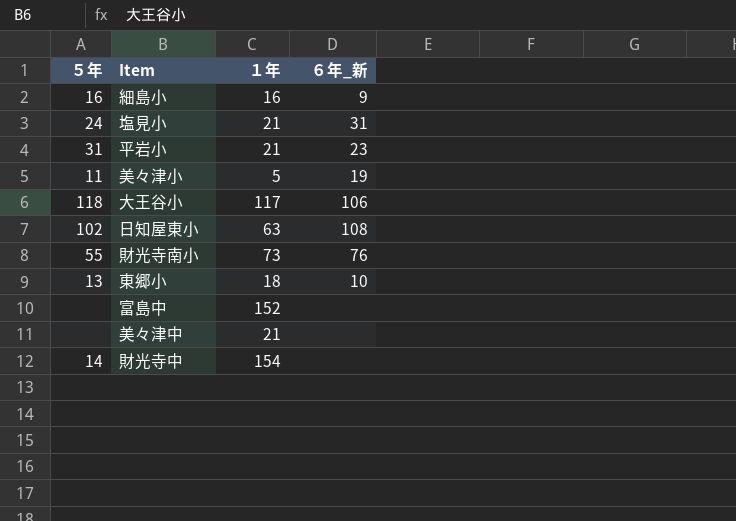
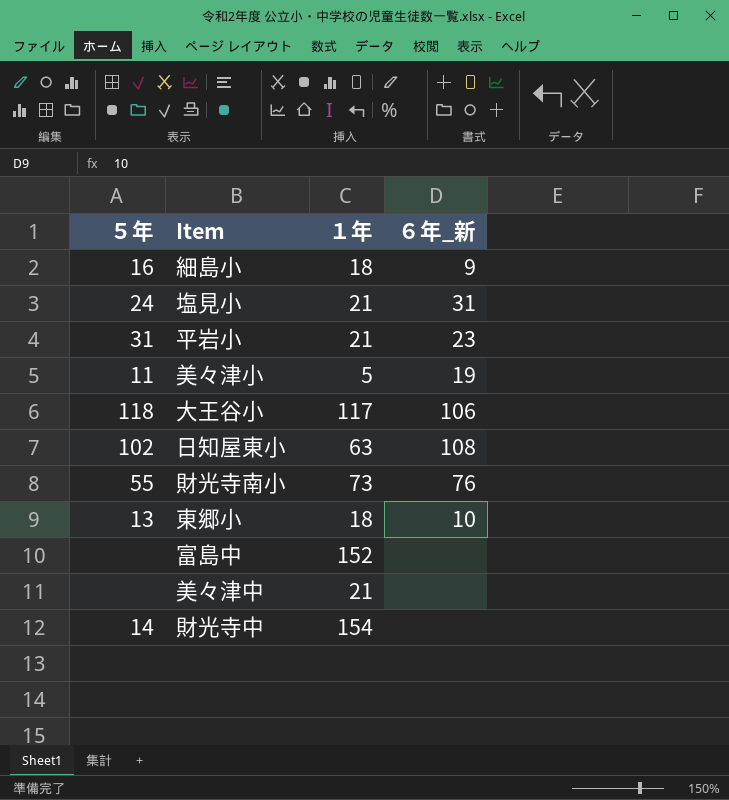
細島小 | １年: 16 -> 18

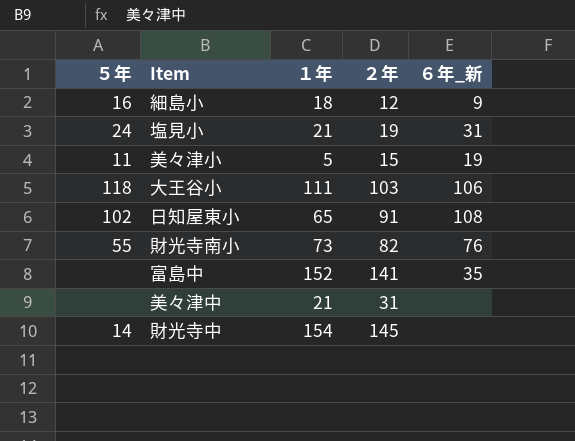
column ２年 | position: none -> 4
row 平岩小: 31 | 21 | 23 -> none
row 東郷小: 13 | 18 | 10 -> none
大王谷小 | １年: 117 -> 111
日知屋東小 | １年: 63 -> 65
富島中 | ６年_新: none -> 35

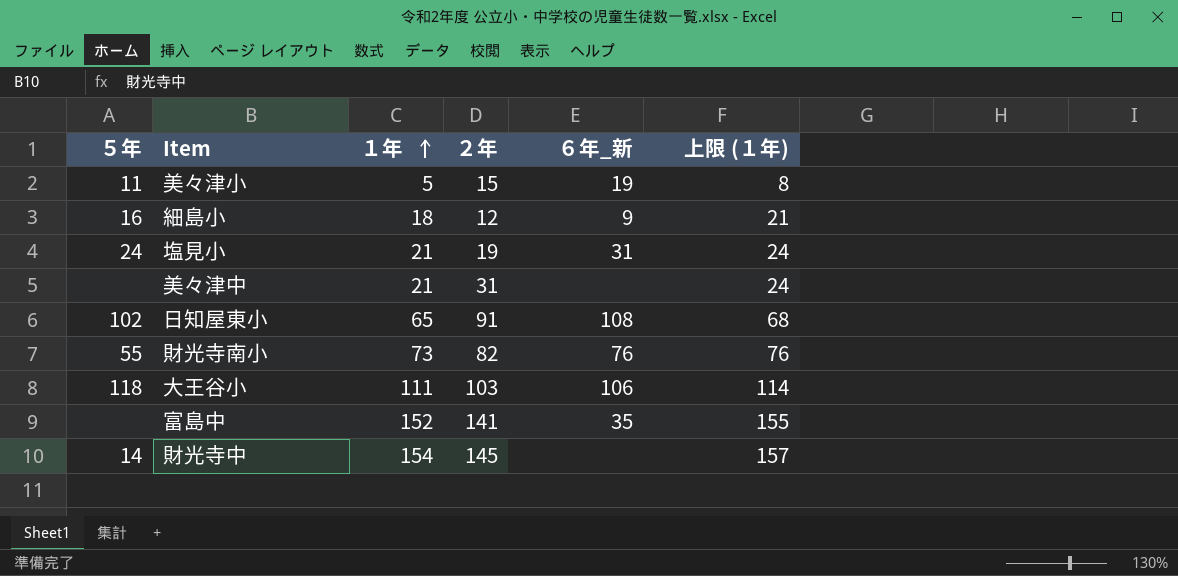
row order: none -> １年 ascending
column 上限 (１年) | formula: none -> [１年] + 3

